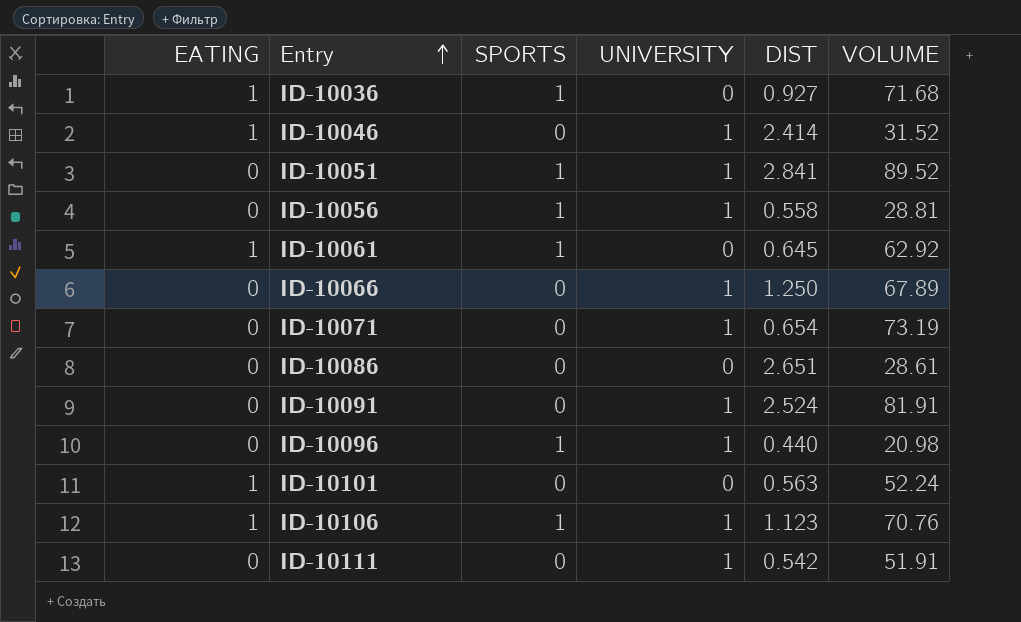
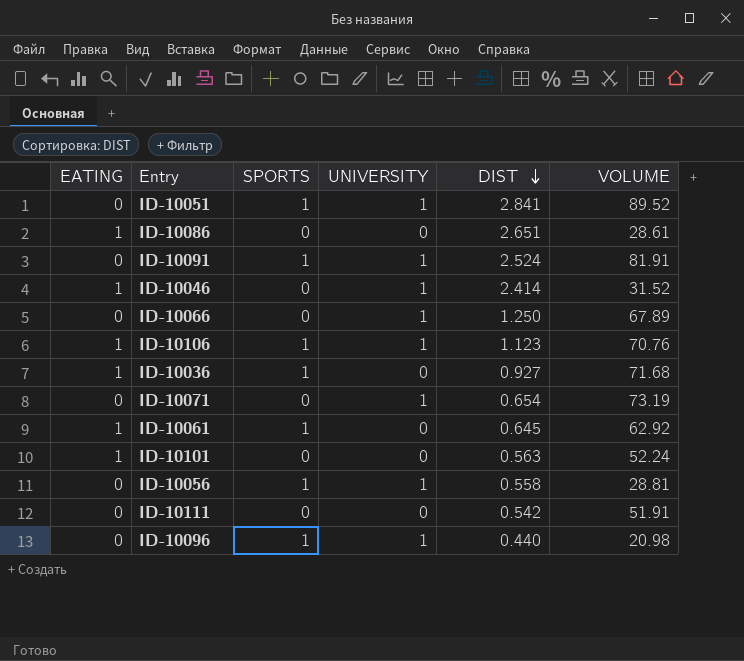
row order: Entry ascending -> DIST descending
ID-10086 | EATING: 0 -> 1
ID-10091 | SPORTS: 0 -> 1
ID-10111 | UNIVERSITY: 1 -> 0

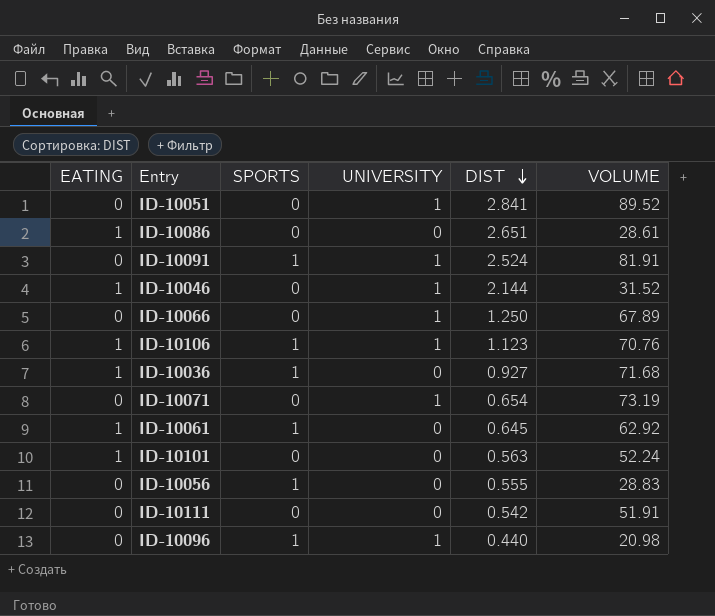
ID-10051 | SPORTS: 1 -> 0
ID-10046 | DIST: 2.414 -> 2.144
ID-10056 | UNIVERSITY: 1 -> 0
ID-10056 | DIST: 0.558 -> 0.555
ID-10056 | VOLUME: 28.81 -> 28.83

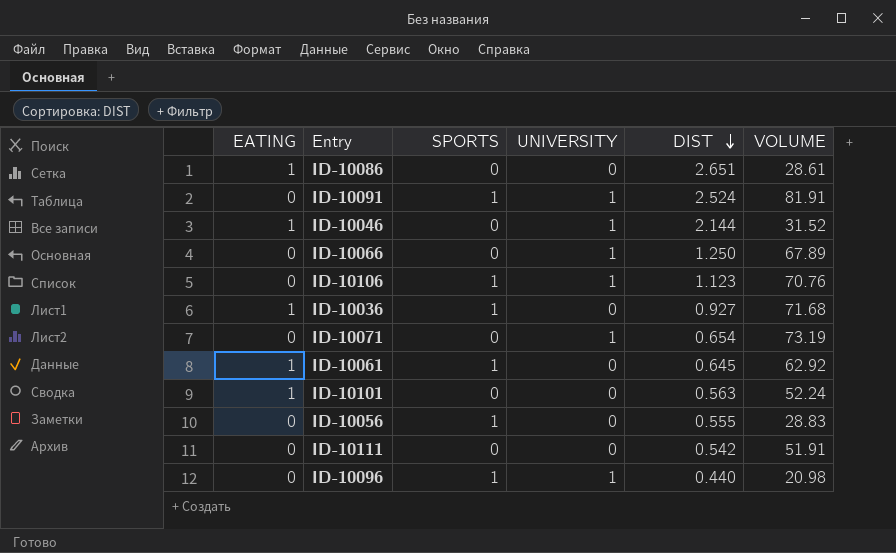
row ID-10051: 0 | 0 | 1 | 2.841 | 89.52 -> none
ID-10106 | EATING: 1 -> 0

